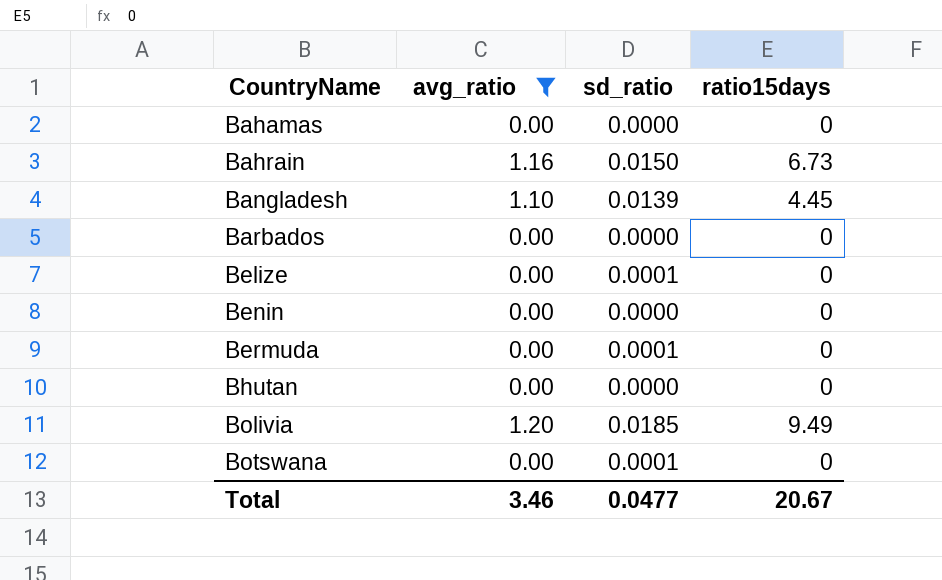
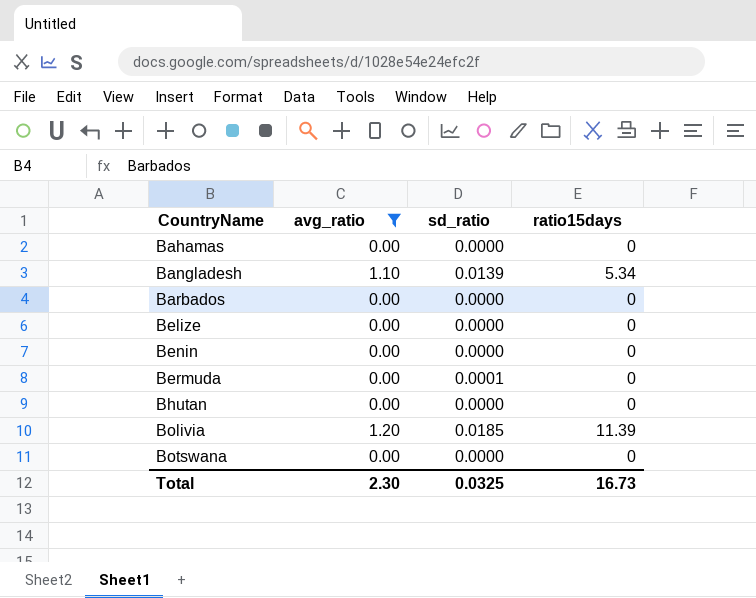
row Bahrain: 1.16 | 0.0150 | 6.73 -> none
Bangladesh | ratio15days: 4.45 -> 5.34
Belize | sd_ratio: 0.0001 -> 0.0000
Bolivia | ratio15days: 9.49 -> 11.39
Botswana | sd_ratio: 0.0001 -> 0.0000
Total | avg_ratio: 3.46 -> 2.30
Total | sd_ratio: 0.0477 -> 0.0325
Total | ratio15days: 20.67 -> 16.73

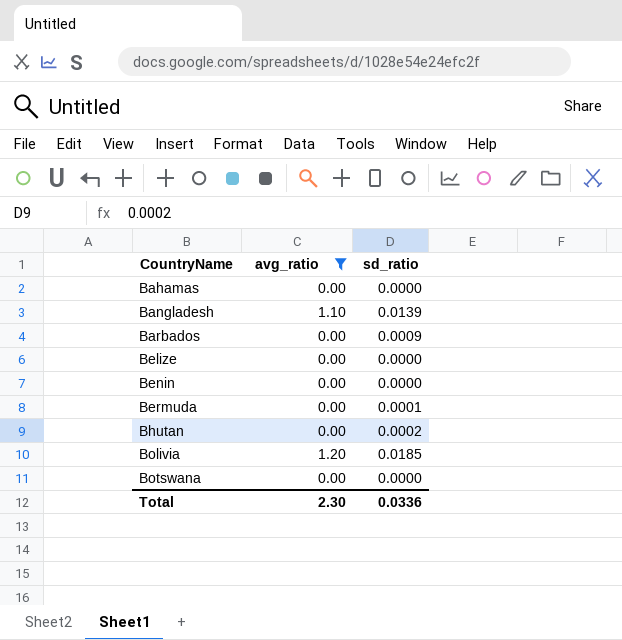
column ratio15days | position: 4 -> none
Barbados | sd_ratio: 0.0000 -> 0.0009
Bhutan | sd_ratio: 0.0000 -> 0.0002
Total | sd_ratio: 0.0325 -> 0.0336

